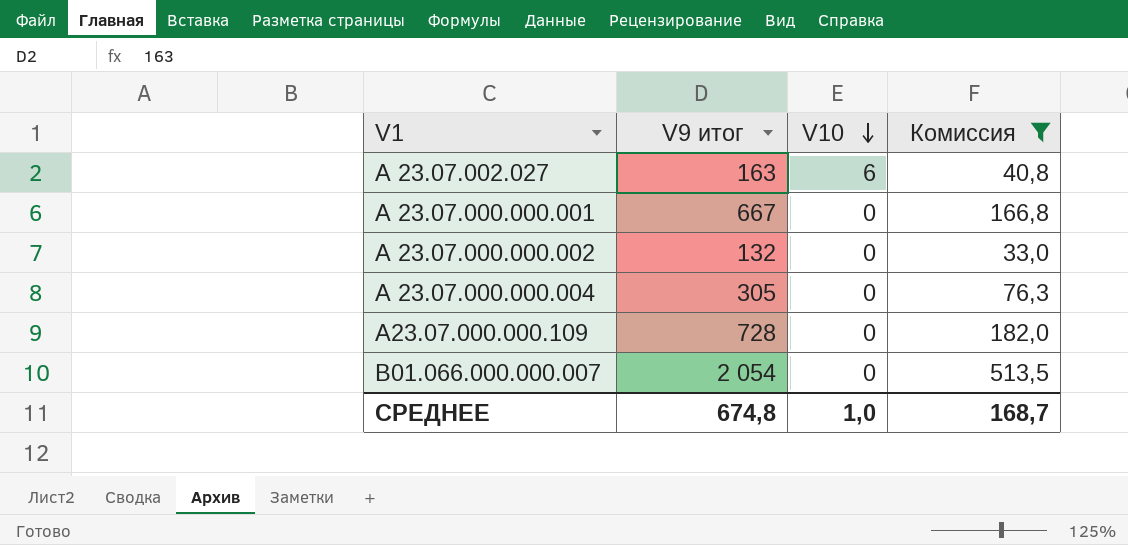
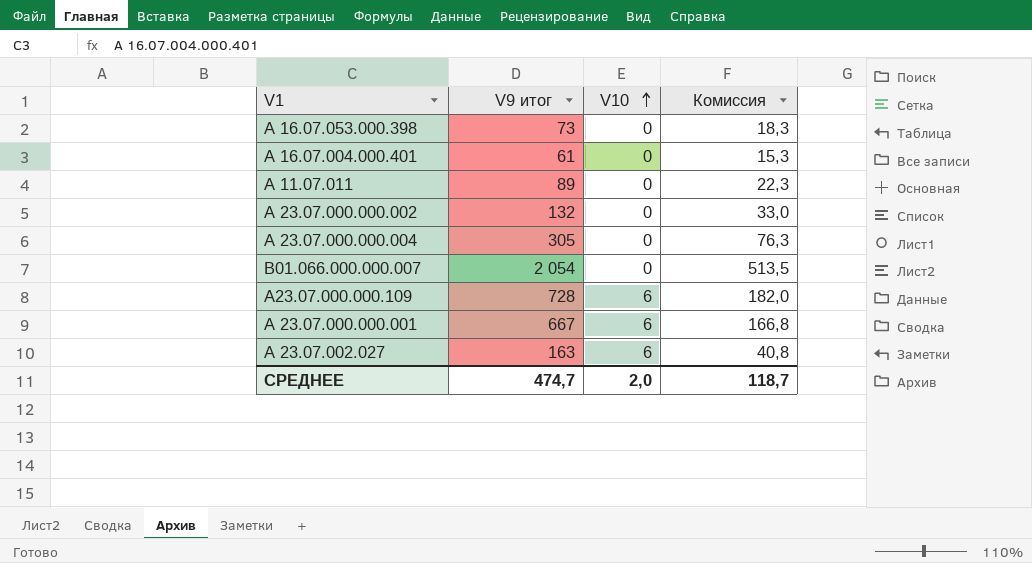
filter: Комиссия >= 33,0 -> none
row order: V10 descending -> V10 ascending
А23.07.000.000.109 | V10: 0 -> 6
А 23.07.000.000.001 | V10: 0 -> 6
СРЕДНЕЕ | V9 итог: 674,8 -> 474,7
СРЕДНЕЕ | V10: 1,0 -> 2,0
СРЕДНЕЕ | Комиссия: 168,7 -> 118,7

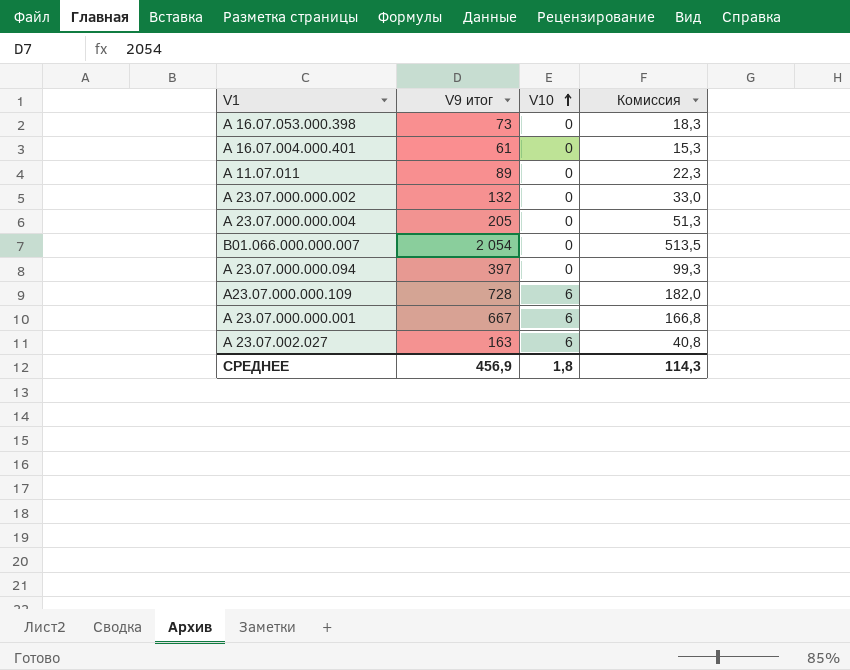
А 23.07.000.000.004 | V9 итог: 305 -> 205
А 23.07.000.000.004 | Комиссия: 76,3 -> 51,3
row А 23.07.000.000.094: none -> 397 | 0 | 99,3
СРЕДНЕЕ | V9 итог: 474,7 -> 456,9
СРЕДНЕЕ | V10: 2,0 -> 1,8
СРЕДНЕЕ | Комиссия: 118,7 -> 114,3

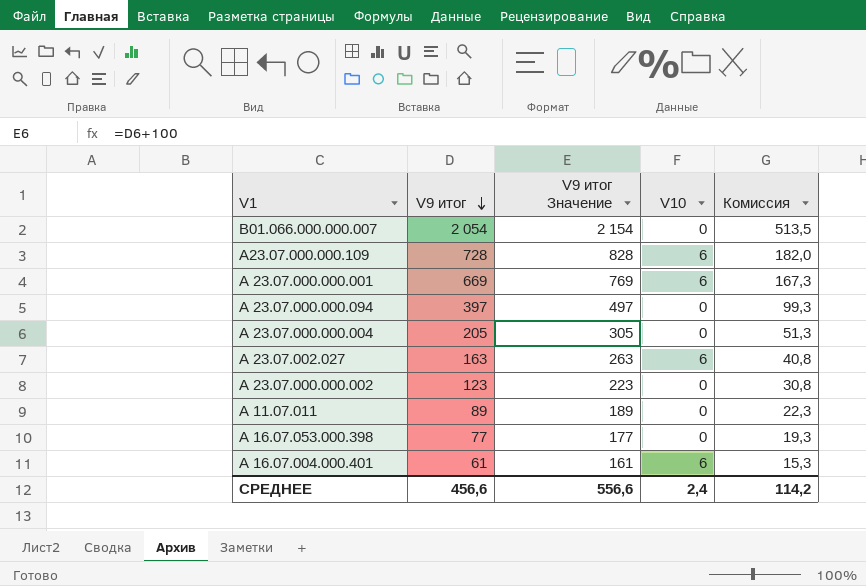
row order: V10 ascending -> V9 итог descending
column V9 итог Значение | formula: none -> [V9 итог] + 100
А 23.07.000.000.001 | V9 итог: 667 -> 669
А 23.07.000.000.001 | Комиссия: 166,8 -> 167,3
А 23.07.000.000.002 | V9 итог: 132 -> 123
А 23.07.000.000.002 | Комиссия: 33,0 -> 30,8
А 16.07.053.000.398 | V9 итог: 73 -> 77
А 16.07.053.000.398 | Комиссия: 18,3 -> 19,3
А 16.07.004.000.401 | V10: 0 -> 6
СРЕДНЕЕ | V9 итог: 456,9 -> 456,6
СРЕДНЕЕ | V10: 1,8 -> 2,4
СРЕДНЕЕ | Комиссия: 114,3 -> 114,2

